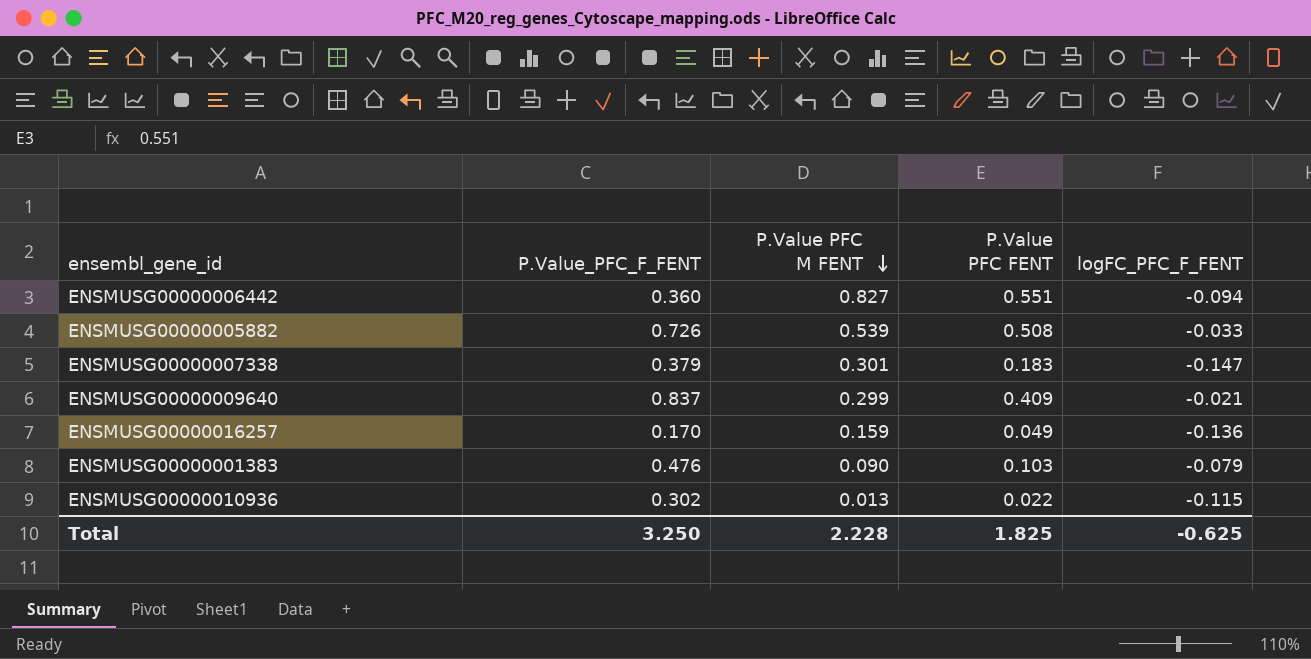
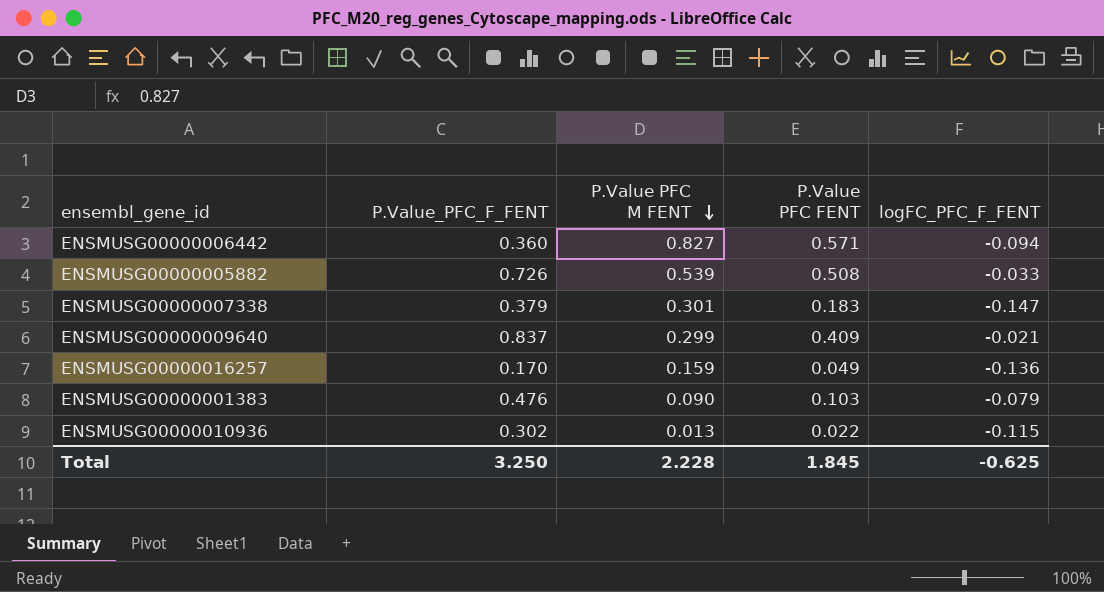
ENSMUSG00000006442 | P.Value PFC FENT: 0.551 -> 0.571
Total | P.Value PFC FENT: 1.825 -> 1.845

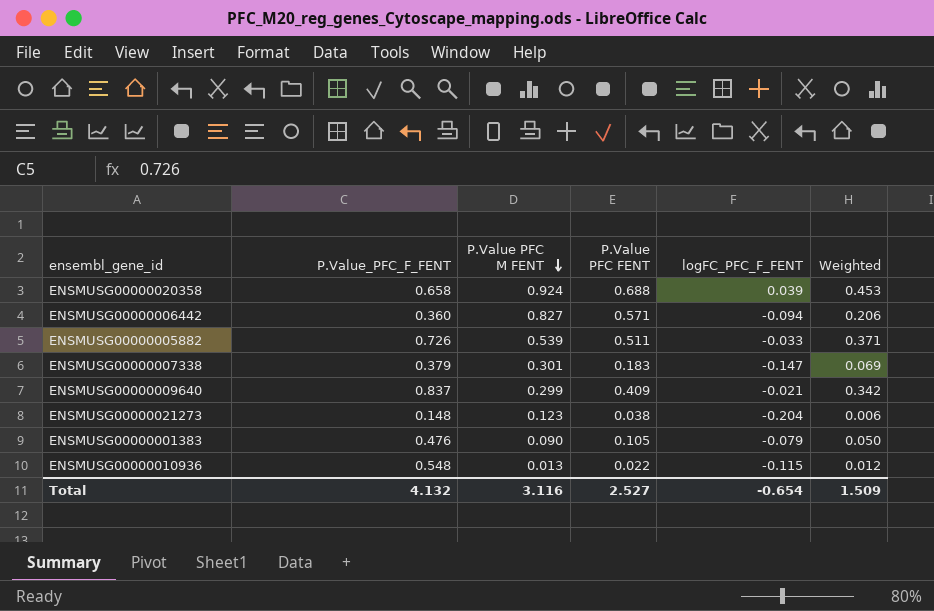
column Weighted | formula: none -> [P.Value_PFC_F_FENT] * [P.Value PFC FENT]
row ENSMUSG00000016257: 0.170 | 0.159 | 0.049 | -0.136 -> none
row ENSMUSG00000020358: none -> 0.658 | 0.924 | 0.688 | 0.039 | 0.453
ENSMUSG00000005882 | P.Value PFC FENT: 0.508 -> 0.511
row ENSMUSG00000021273: none -> 0.148 | 0.123 | 0.038 | -0.204 | 0.006
ENSMUSG00000001383 | P.Value PFC FENT: 0.103 -> 0.105
ENSMUSG00000010936 | P.Value_PFC_F_FENT: 0.302 -> 0.548
Total | P.Value_PFC_F_FENT: 3.250 -> 4.132
Total | P.Value PFC M FENT: 2.228 -> 3.116
Total | P.Value PFC FENT: 1.845 -> 2.527
Total | logFC_PFC_F_FENT: -0.625 -> -0.654

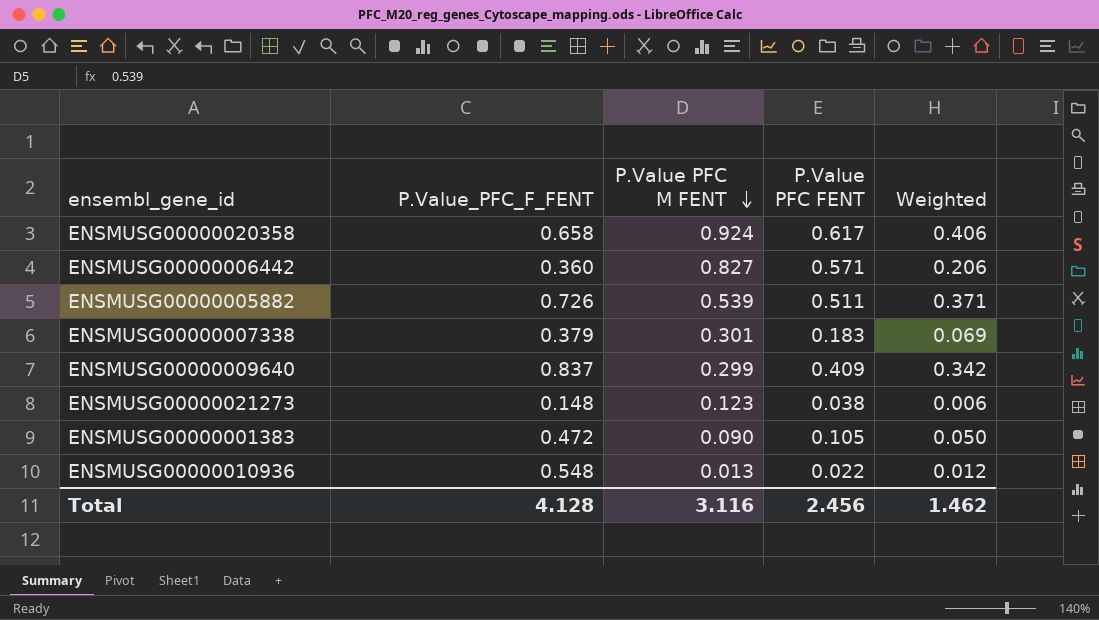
column logFC_PFC_F_FENT | position: 5 -> none
ENSMUSG00000020358 | P.Value PFC FENT: 0.688 -> 0.617
ENSMUSG00000020358 | Weighted: 0.453 -> 0.406
ENSMUSG00000001383 | P.Value_PFC_F_FENT: 0.476 -> 0.472
Total | P.Value_PFC_F_FENT: 4.132 -> 4.128
Total | P.Value PFC FENT: 2.527 -> 2.456
Total | Weighted: 1.509 -> 1.462

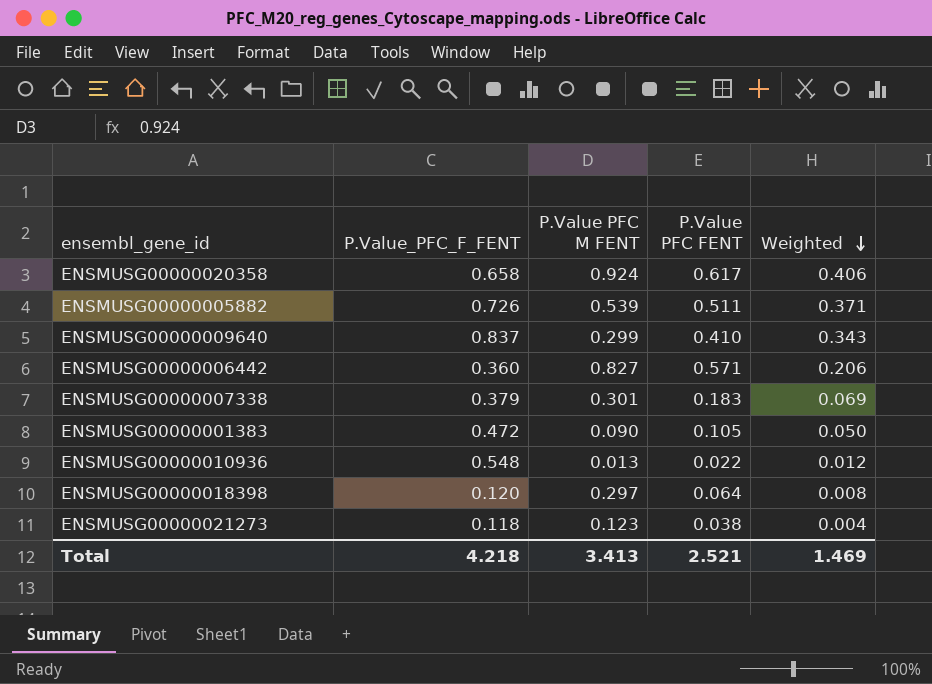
row order: P.Value PFC M FENT descending -> Weighted descending
ENSMUSG00000009640 | P.Value PFC FENT: 0.409 -> 0.410
ENSMUSG00000009640 | Weighted: 0.342 -> 0.343
row ENSMUSG00000018398: none -> 0.120 | 0.297 | 0.064 | 0.008
ENSMUSG00000021273 | P.Value_PFC_F_FENT: 0.148 -> 0.118
ENSMUSG00000021273 | Weighted: 0.006 -> 0.004
Total | P.Value_PFC_F_FENT: 4.128 -> 4.218
Total | P.Value PFC M FENT: 3.116 -> 3.413
Total | P.Value PFC FENT: 2.456 -> 2.521
Total | Weighted: 1.462 -> 1.469

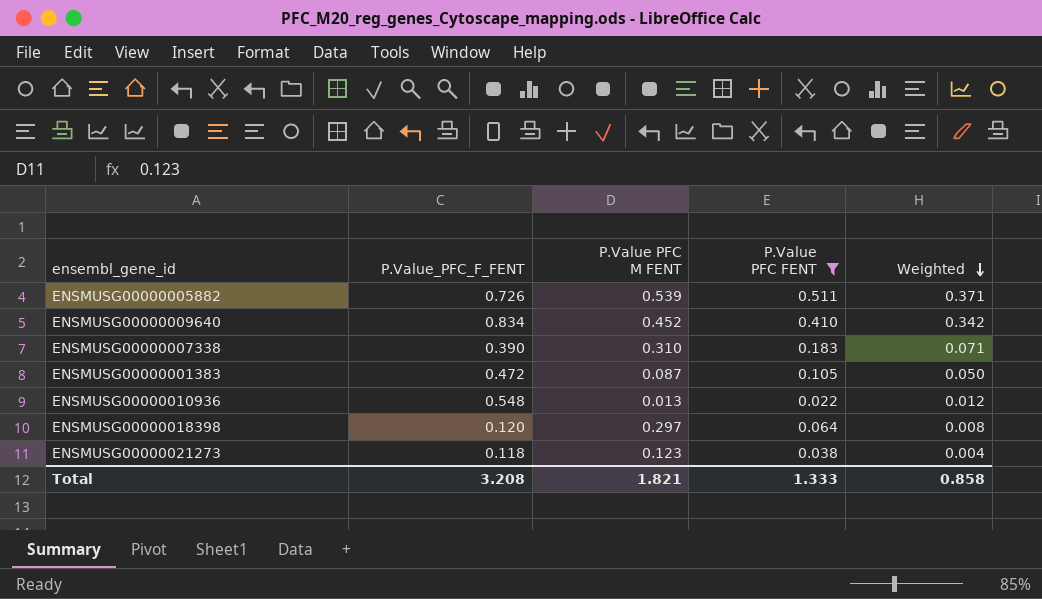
filter: none -> P.Value PFC FENT <= 0.511
ENSMUSG00000009640 | P.Value_PFC_F_FENT: 0.837 -> 0.834
ENSMUSG00000009640 | P.Value PFC M FENT: 0.299 -> 0.452
ENSMUSG00000009640 | Weighted: 0.343 -> 0.342
ENSMUSG00000007338 | P.Value_PFC_F_FENT: 0.379 -> 0.390
ENSMUSG00000007338 | P.Value PFC M FENT: 0.301 -> 0.310
ENSMUSG00000007338 | Weighted: 0.069 -> 0.071
ENSMUSG00000001383 | P.Value PFC M FENT: 0.090 -> 0.087
Total | P.Value_PFC_F_FENT: 4.218 -> 3.208
Total | P.Value PFC M FENT: 3.413 -> 1.821
Total | P.Value PFC FENT: 2.521 -> 1.333
Total | Weighted: 1.469 -> 0.858

